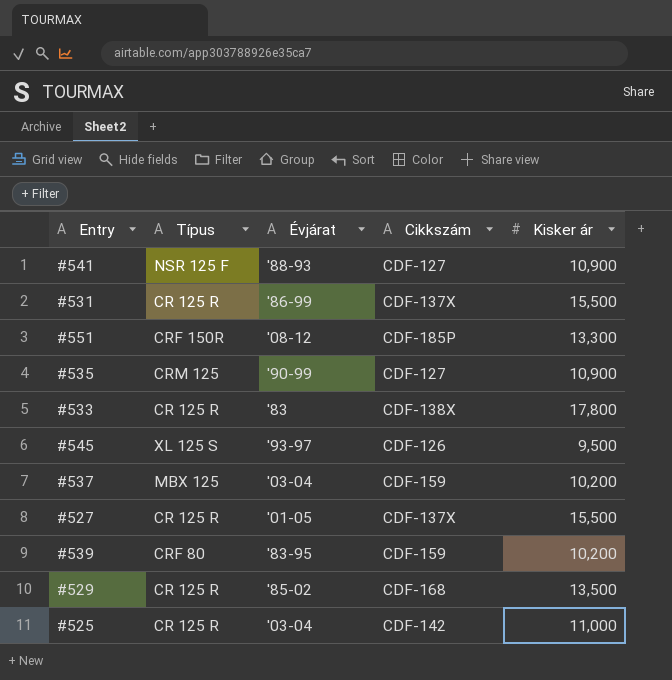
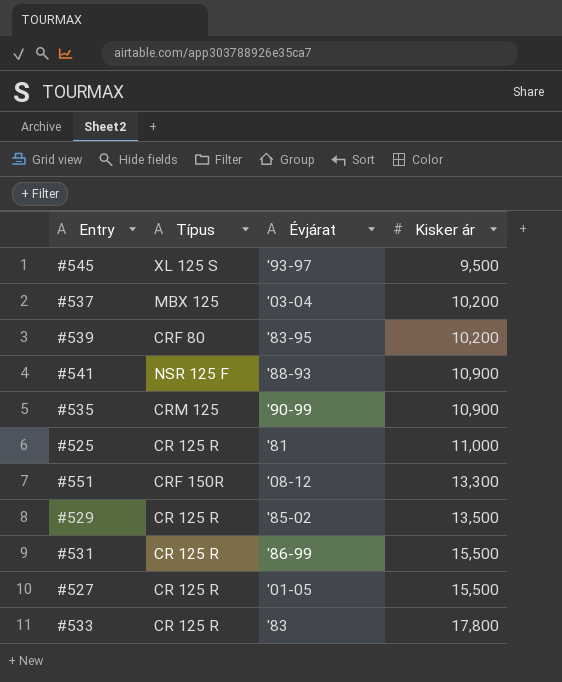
row order: none -> Kisker ár ascending
column Cikkszám | position: 4 -> none
#525 | Évjárat: '03-04 -> '81

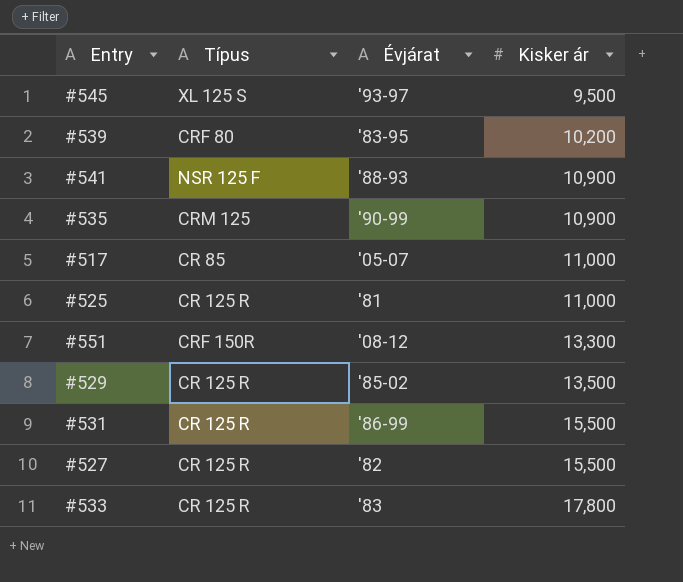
row #537: MBX 125 | '03-04 | 10,200 -> none
row #517: none -> CR 85 | '05-07 | 11,000
#527 | Évjárat: '01-05 -> '82

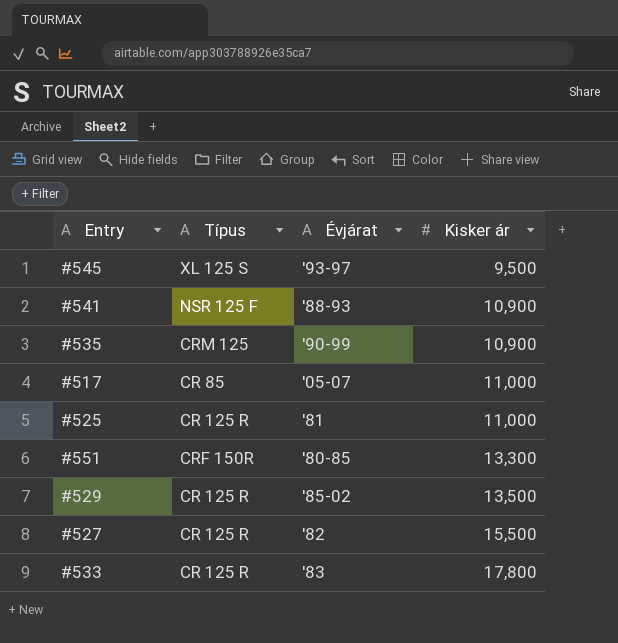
row #539: CRF 80 | '83-95 | 10,200 -> none
row #531: CR 125 R | '86-99 | 15,500 -> none
#551 | Évjárat: '08-12 -> '80-85

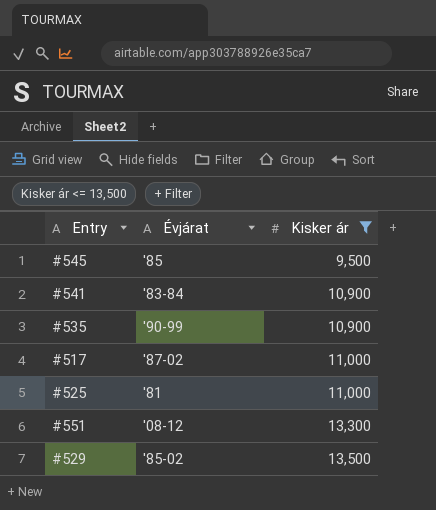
filter: none -> Kisker ár <= 13,500
column Típus | position: 2 -> none
#545 | Évjárat: '93-97 -> '85
#541 | Évjárat: '88-93 -> '83-84
#517 | Évjárat: '05-07 -> '87-02
#551 | Évjárat: '80-85 -> '08-12

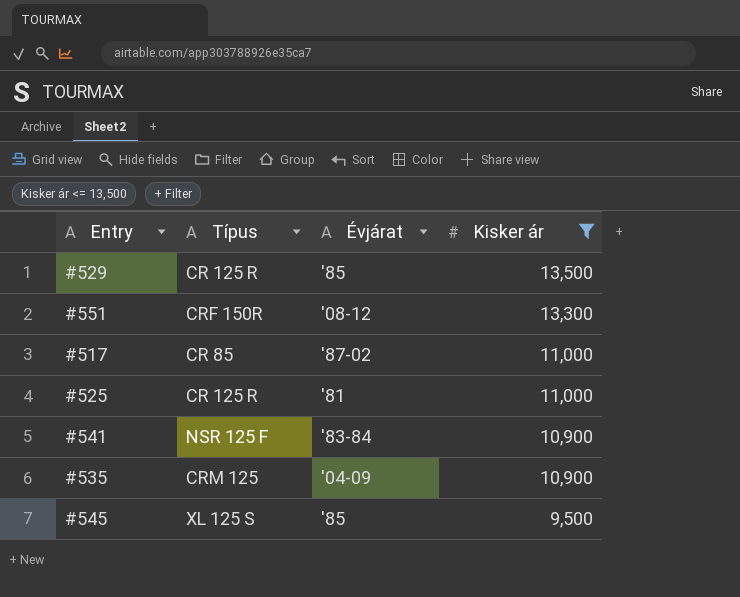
row order: Kisker ár ascending -> Kisker ár descending
column Típus | position: none -> 2
#529 | Évjárat: '85-02 -> '85
#535 | Évjárat: '90-99 -> '04-09

